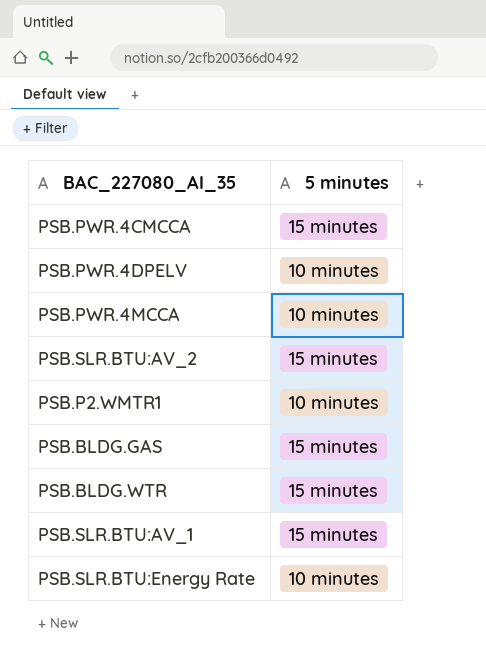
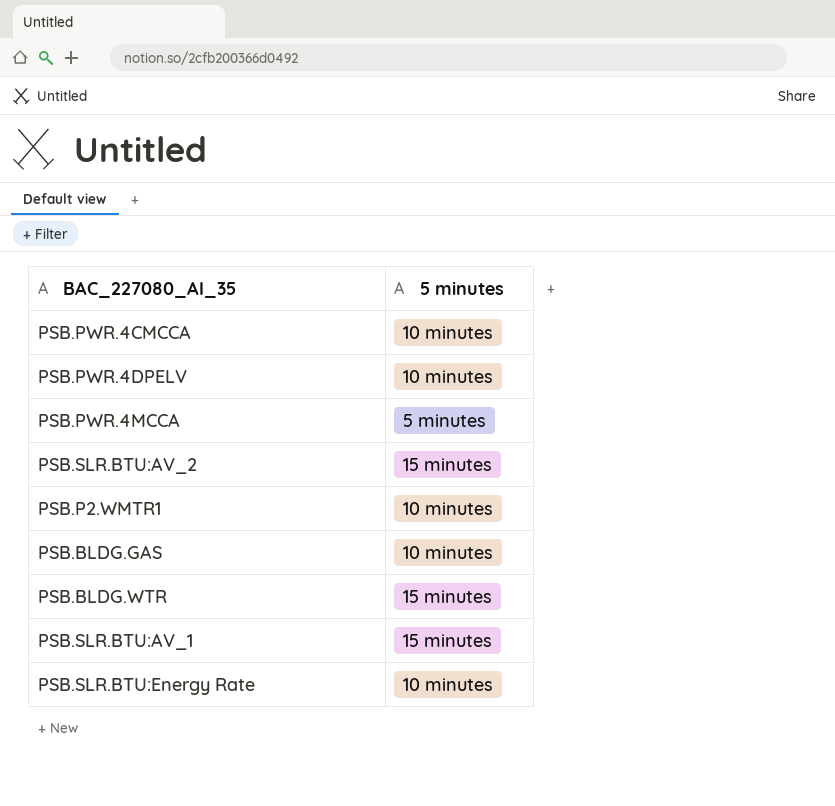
PSB.PWR.4CMCCA | 5 minutes: 15 minutes -> 10 minutes
PSB.PWR.4MCCA | 5 minutes: 10 minutes -> 5 minutes
PSB.BLDG.GAS | 5 minutes: 15 minutes -> 10 minutes

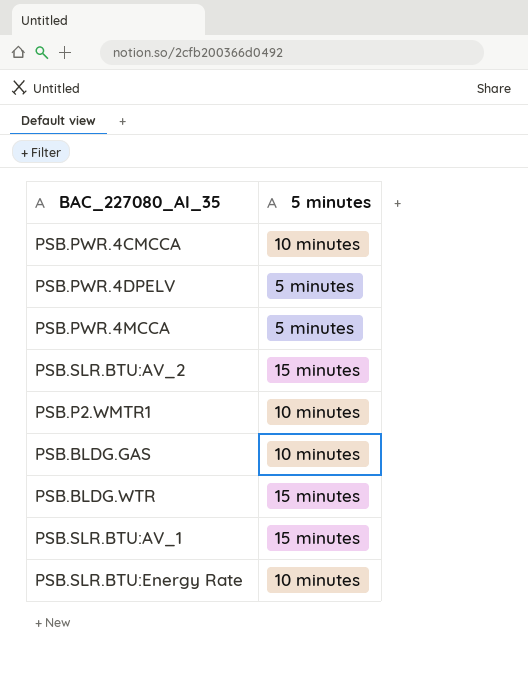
PSB.PWR.4DPELV | 5 minutes: 10 minutes -> 5 minutes

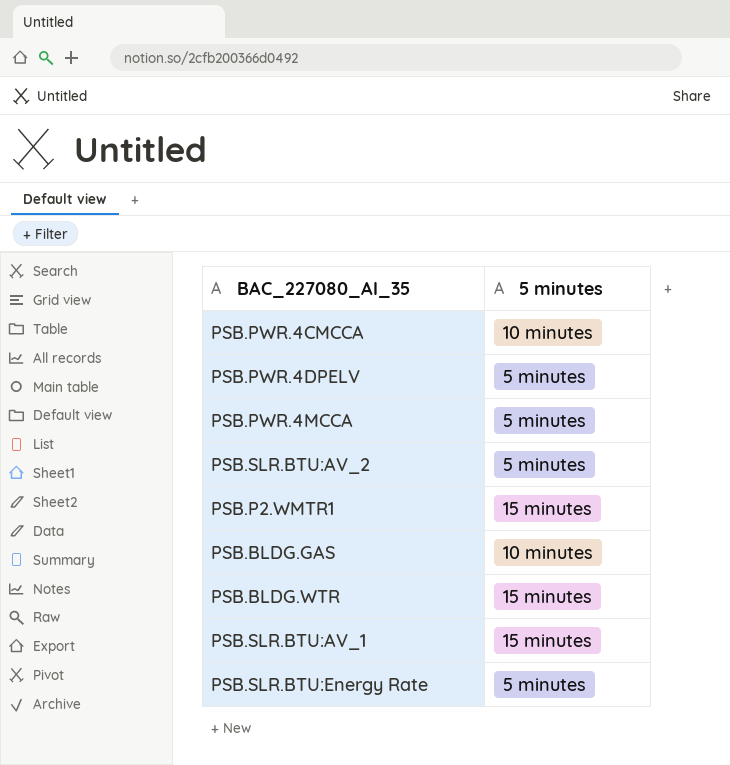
PSB.SLR.BTU:AV_2 | 5 minutes: 15 minutes -> 5 minutes
PSB.P2.WMTR1 | 5 minutes: 10 minutes -> 15 minutes
PSB.SLR.BTU:Energy Rate | 5 minutes: 10 minutes -> 5 minutes

